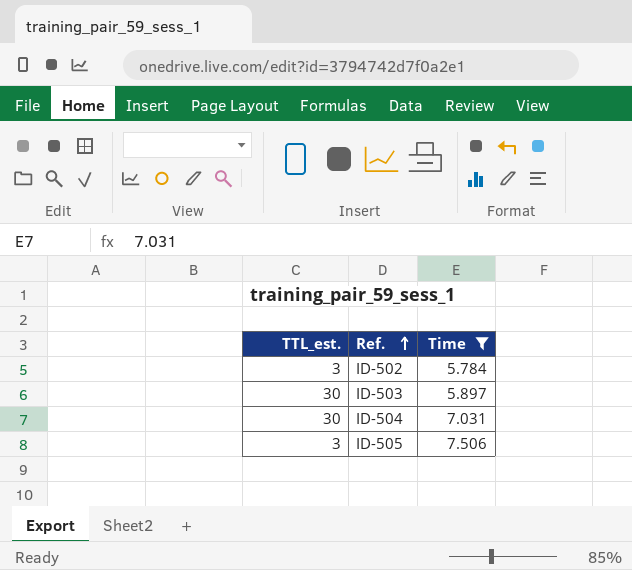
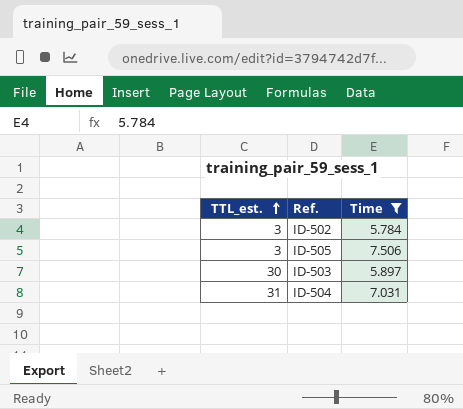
row order: Ref. ascending -> TTL_est. ascending
ID-504 | TTL_est.: 30 -> 31

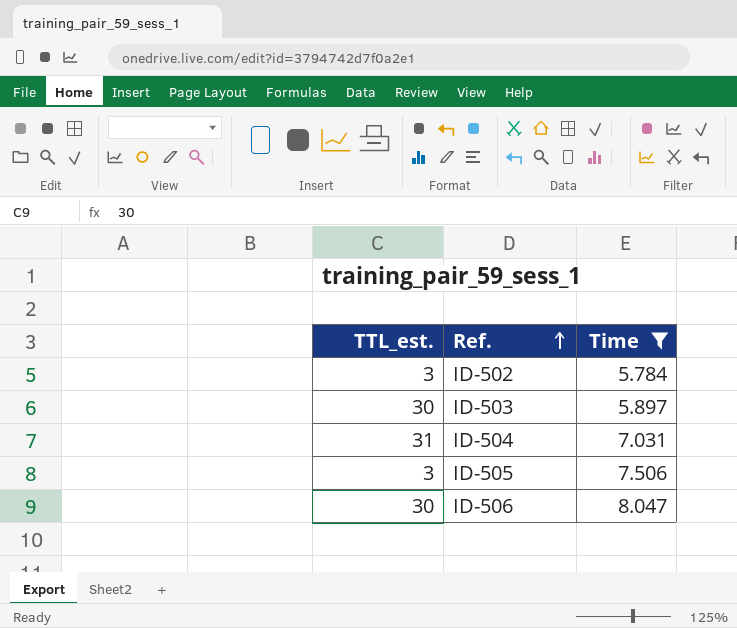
row order: TTL_est. ascending -> Ref. ascending
row ID-506: none -> 30 | 8.047

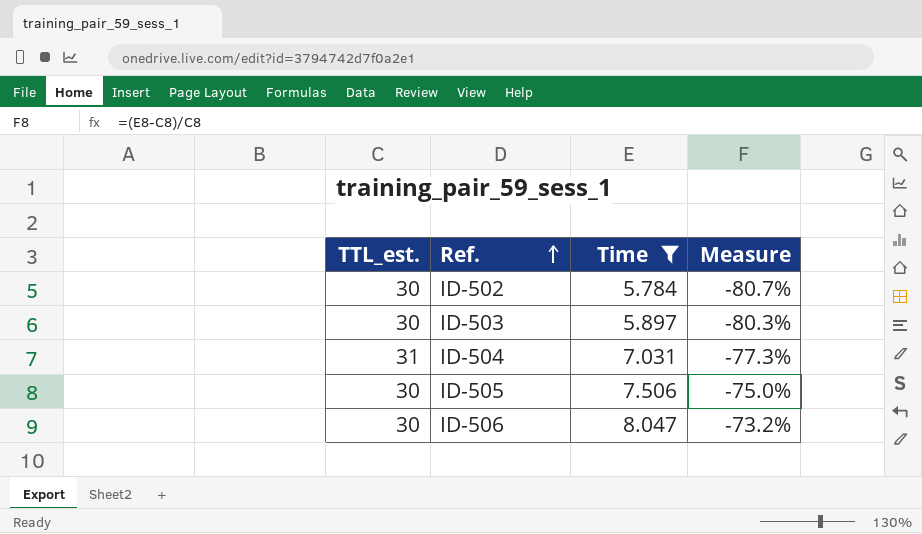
column Measure | formula: none -> ([Time] - [TTL_est.]) / [TTL_est.]
ID-502 | TTL_est.: 3 -> 30
ID-505 | TTL_est.: 3 -> 30

